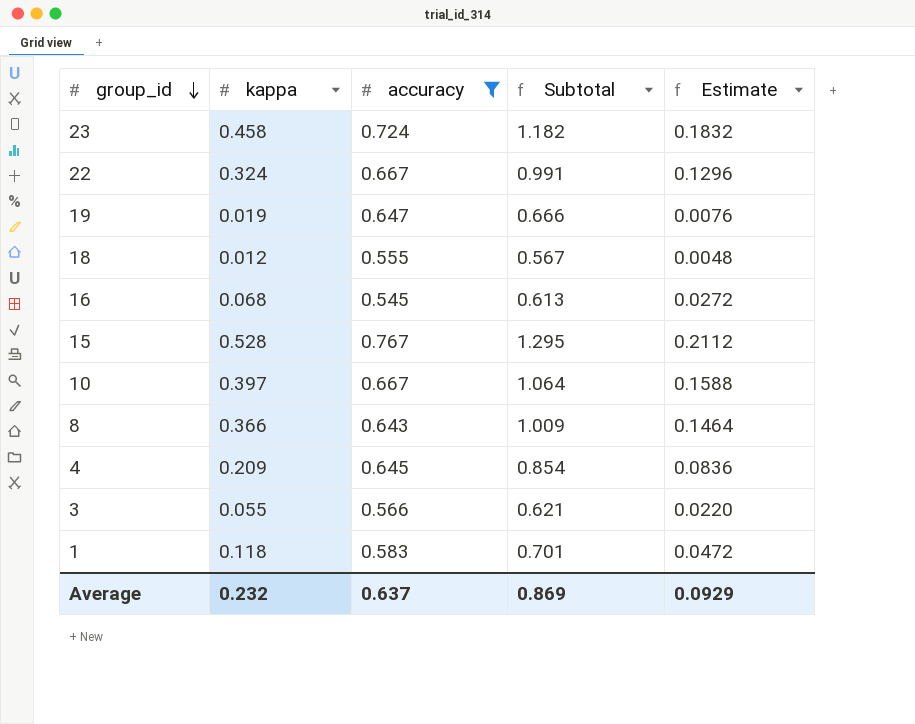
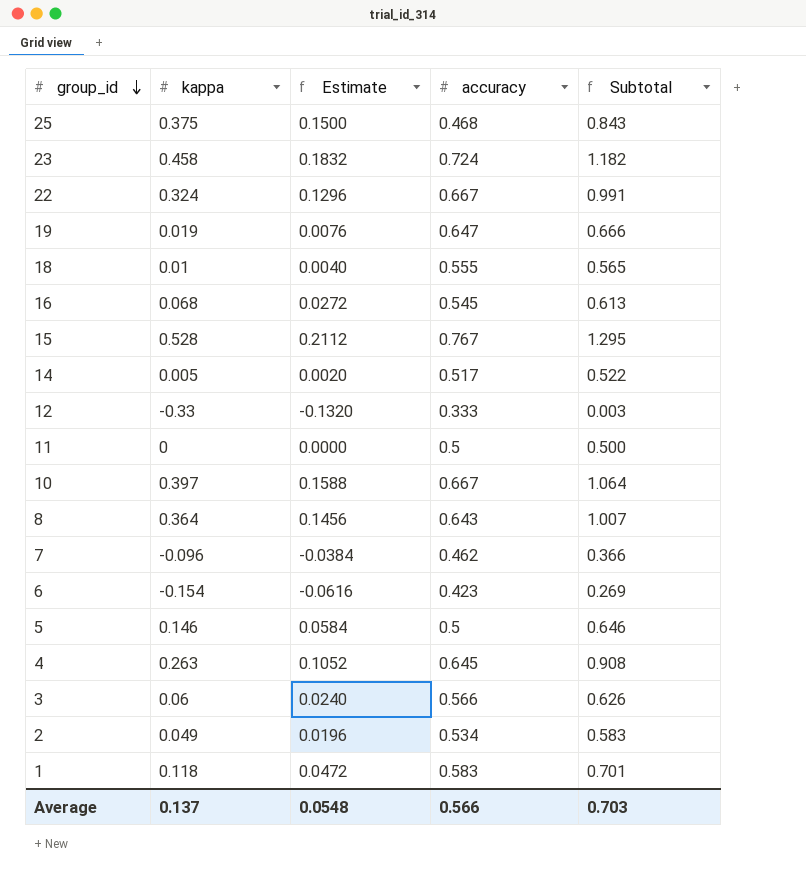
filter: accuracy >= 0.545 -> none
column Estimate | position: 5 -> 3
18 | kappa: 0.012 -> 0.01
18 | Estimate: 0.0048 -> 0.0040
18 | Subtotal: 0.567 -> 0.565
8 | kappa: 0.366 -> 0.364
8 | Estimate: 0.1464 -> 0.1456
8 | Subtotal: 1.009 -> 1.007
4 | kappa: 0.209 -> 0.263
4 | Estimate: 0.0836 -> 0.1052
4 | Subtotal: 0.854 -> 0.908
3 | kappa: 0.055 -> 0.06
3 | Estimate: 0.0220 -> 0.0240
3 | Subtotal: 0.621 -> 0.626
Average | kappa: 0.232 -> 0.137
Average | Estimate: 0.0929 -> 0.0548
Average | accuracy: 0.637 -> 0.566
Average | Subtotal: 0.869 -> 0.703

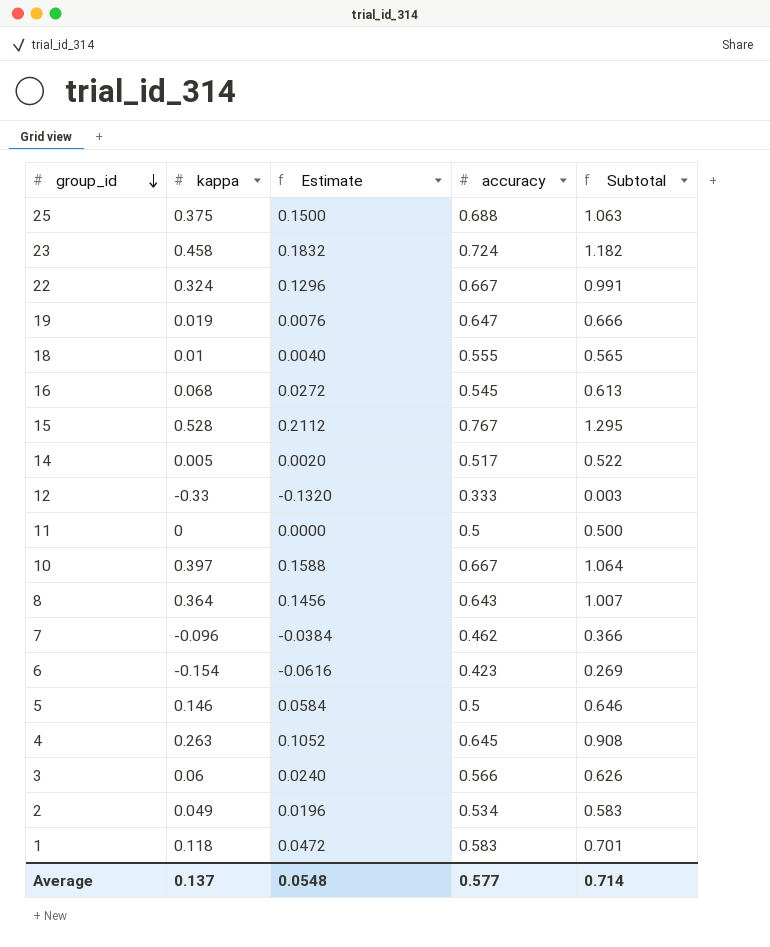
25 | accuracy: 0.468 -> 0.688
25 | Subtotal: 0.843 -> 1.063
Average | accuracy: 0.566 -> 0.577
Average | Subtotal: 0.703 -> 0.714

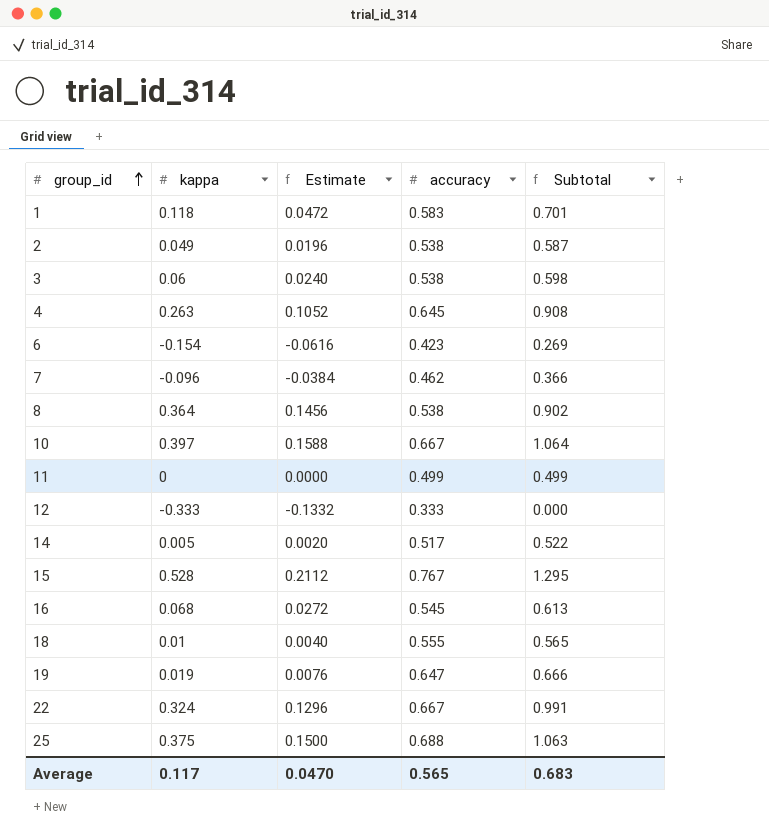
row order: group_id descending -> group_id ascending
row 23: 0.458 | 0.1832 | 0.724 | 1.182 -> none
row 5: 0.146 | 0.0584 | 0.5 | 0.646 -> none
2 | accuracy: 0.534 -> 0.538
2 | Subtotal: 0.583 -> 0.587
3 | accuracy: 0.566 -> 0.538
3 | Subtotal: 0.626 -> 0.598
8 | accuracy: 0.643 -> 0.538
8 | Subtotal: 1.007 -> 0.902
11 | accuracy: 0.5 -> 0.499
11 | Subtotal: 0.500 -> 0.499
12 | kappa: -0.33 -> -0.333
12 | Estimate: -0.1320 -> -0.1332
12 | Subtotal: 0.003 -> 0.000
Average | kappa: 0.137 -> 0.117
Average | Estimate: 0.0548 -> 0.0470
Average | accuracy: 0.577 -> 0.565
Average | Subtotal: 0.714 -> 0.683

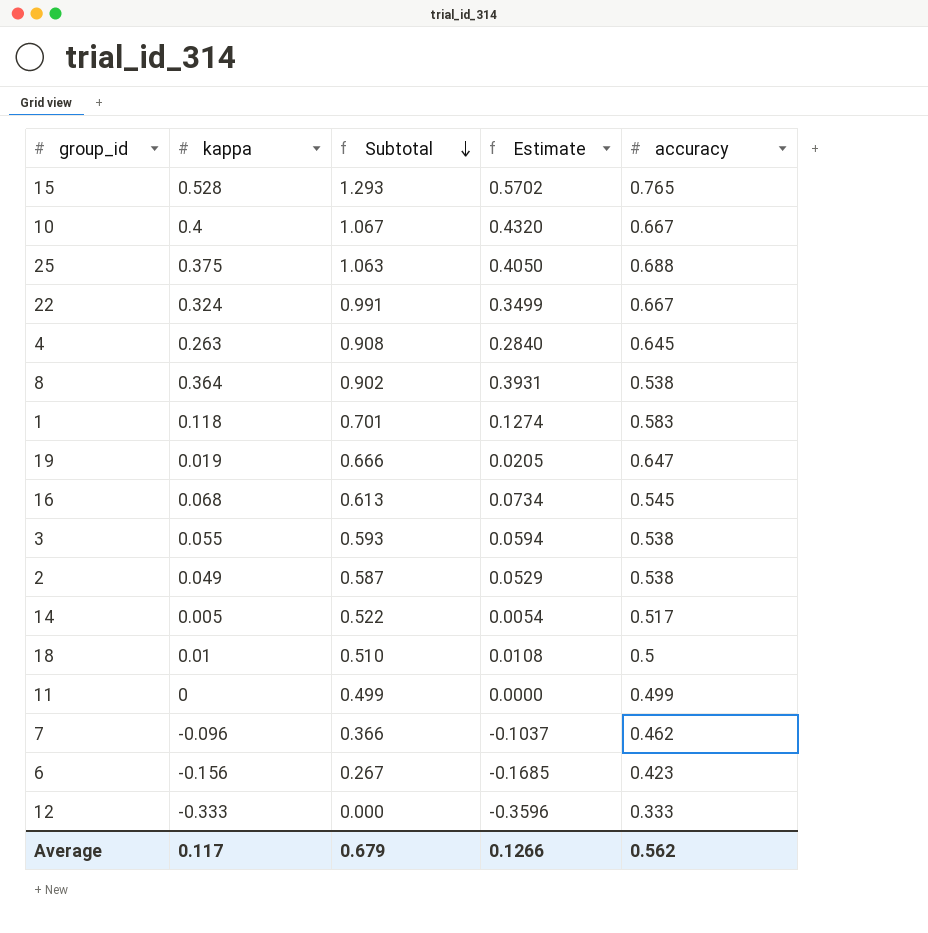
row order: group_id ascending -> Subtotal descending
column Subtotal | position: 5 -> 3
column Estimate | formula: [kappa] * 0.4 -> [kappa] * 1.08
15 | Subtotal: 1.295 -> 1.293
15 | accuracy: 0.767 -> 0.765
10 | kappa: 0.397 -> 0.4
10 | Subtotal: 1.064 -> 1.067
3 | kappa: 0.06 -> 0.055
3 | Subtotal: 0.598 -> 0.593
18 | Subtotal: 0.565 -> 0.510
18 | accuracy: 0.555 -> 0.5
6 | kappa: -0.154 -> -0.156
6 | Subtotal: 0.269 -> 0.267
Average | Subtotal: 0.683 -> 0.679
Average | Estimate: 0.0470 -> 0.1266
Average | accuracy: 0.565 -> 0.562

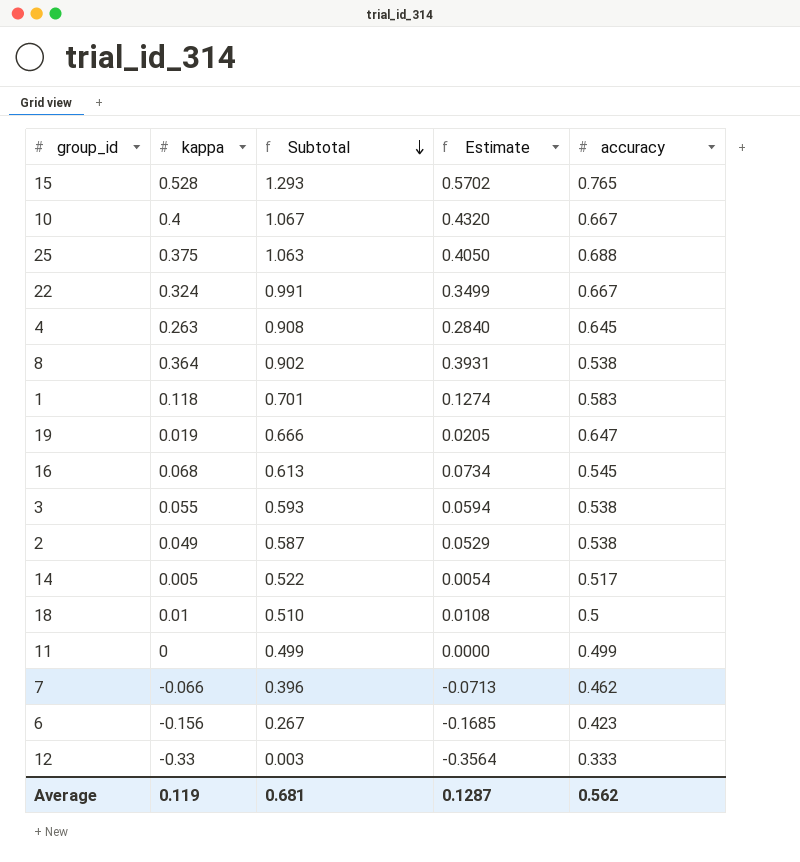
7 | kappa: -0.096 -> -0.066
7 | Subtotal: 0.366 -> 0.396
7 | Estimate: -0.1037 -> -0.0713
12 | kappa: -0.333 -> -0.33
12 | Subtotal: 0.000 -> 0.003
12 | Estimate: -0.3596 -> -0.3564
Average | kappa: 0.117 -> 0.119
Average | Subtotal: 0.679 -> 0.681
Average | Estimate: 0.1266 -> 0.1287

